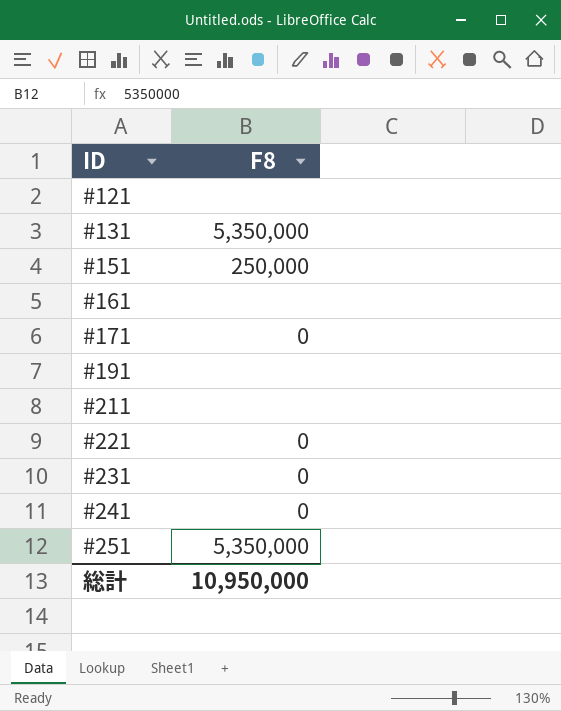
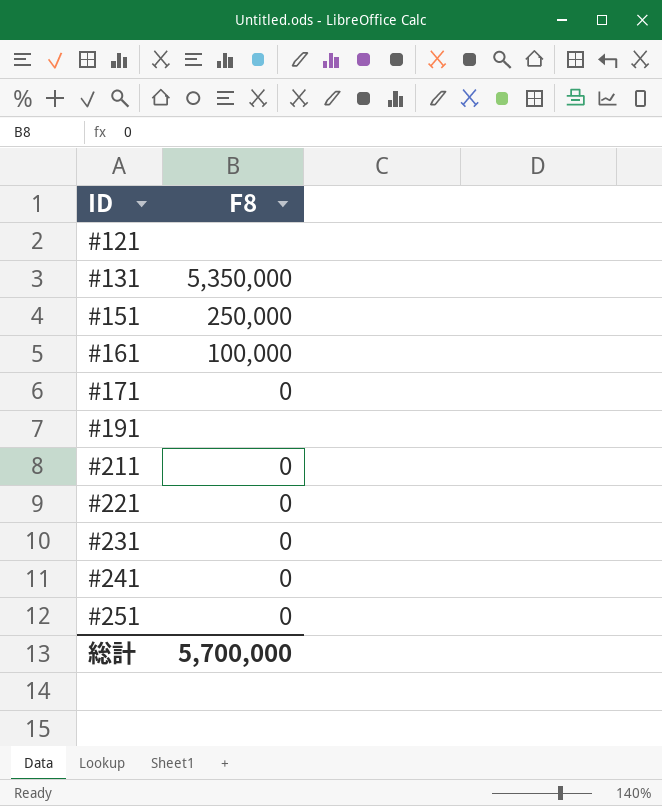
#161 | F8: none -> 100,000
#211 | F8: none -> 0
#251 | F8: 5,350,000 -> 0
総計 | F8: 10,950,000 -> 5,700,000

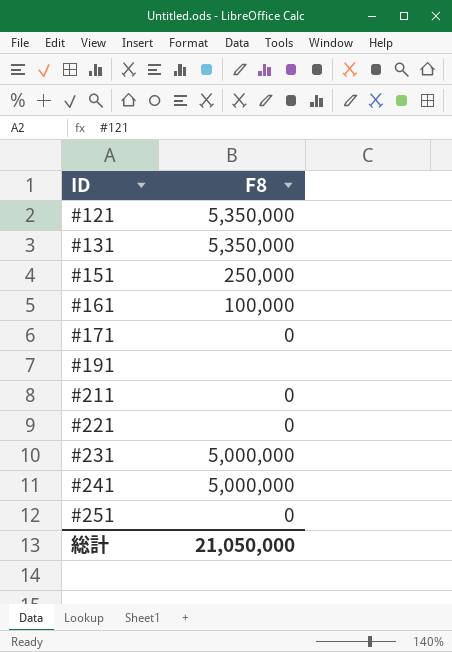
#121 | F8: none -> 5,350,000
#231 | F8: 0 -> 5,000,000
#241 | F8: 0 -> 5,000,000
総計 | F8: 5,700,000 -> 21,050,000

